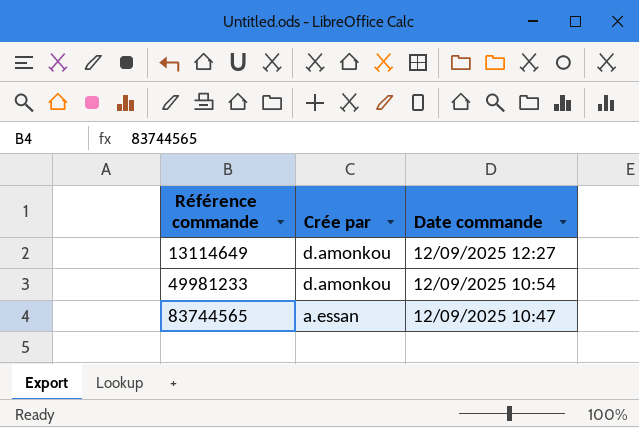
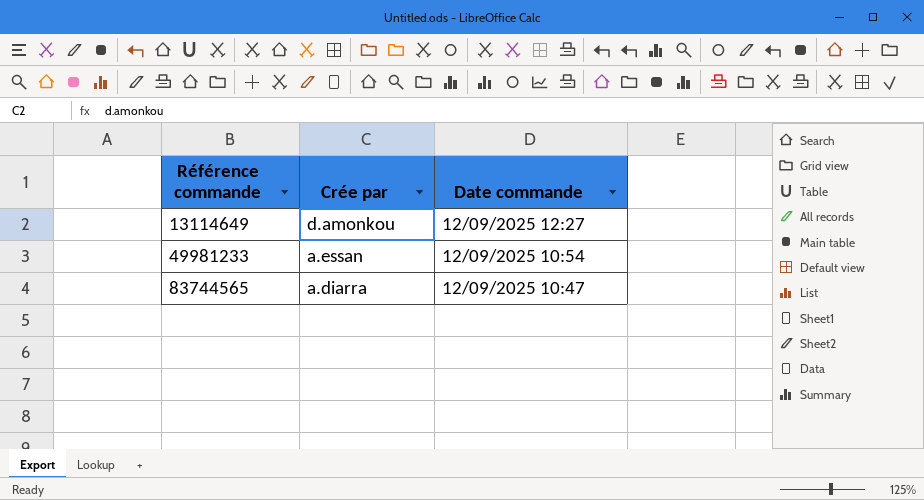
49981233 | Crée par: d.amonkou -> a.essan
83744565 | Crée par: a.essan -> a.diarra

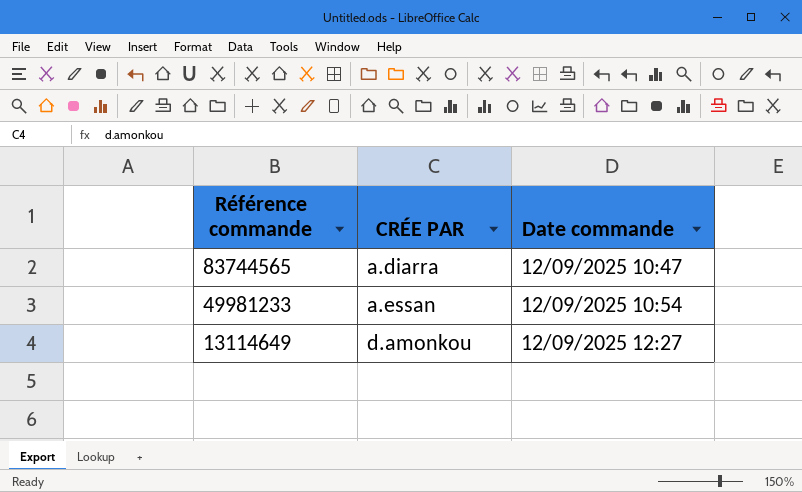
row order: Référence commande ascending -> Référence commande descending
column name: Crée par -> CRÉE PAR

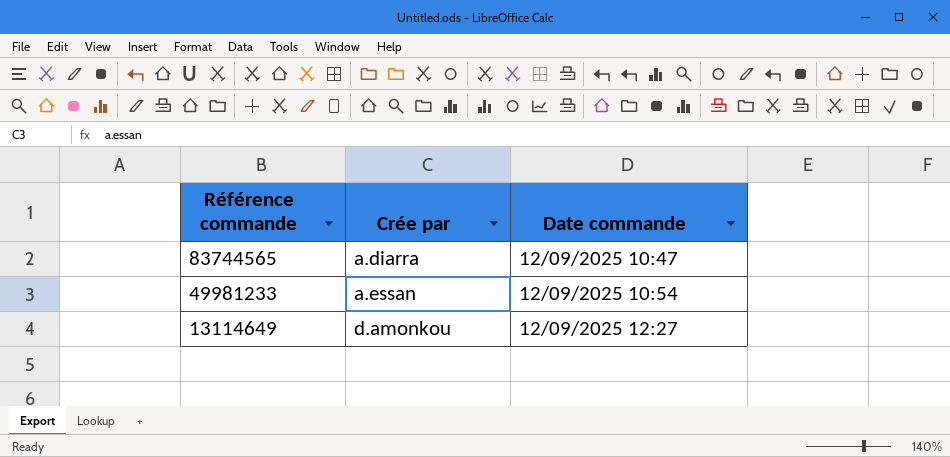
column name: CRÉE PAR -> Crée par

